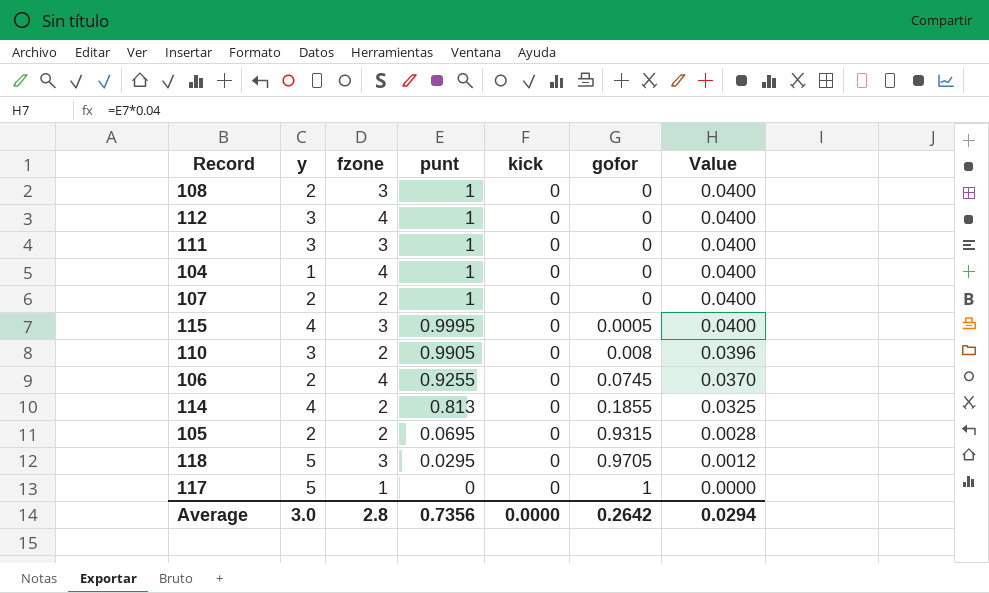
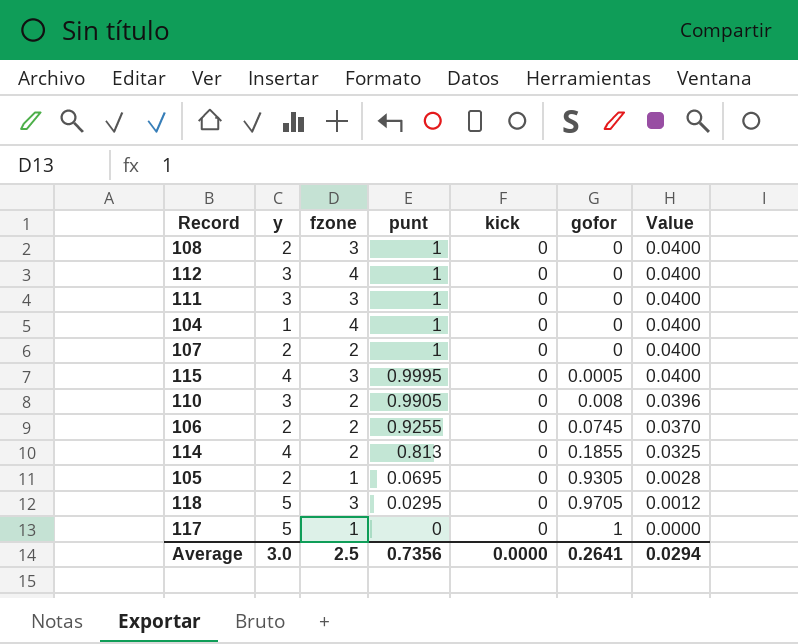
106 | fzone: 4 -> 2
105 | fzone: 2 -> 1
105 | gofor: 0.9315 -> 0.9305
Average | fzone: 2.8 -> 2.5
Average | gofor: 0.2642 -> 0.2641

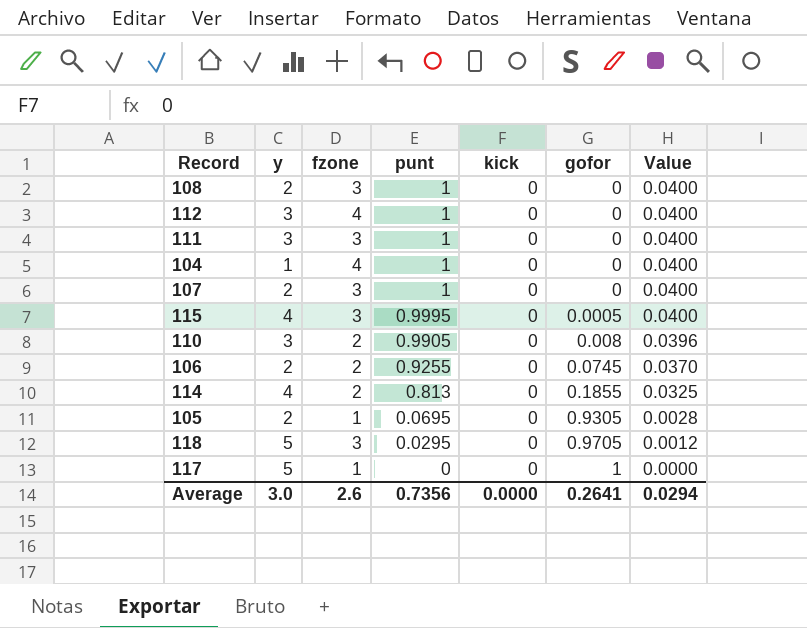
107 | fzone: 2 -> 3
Average | fzone: 2.5 -> 2.6

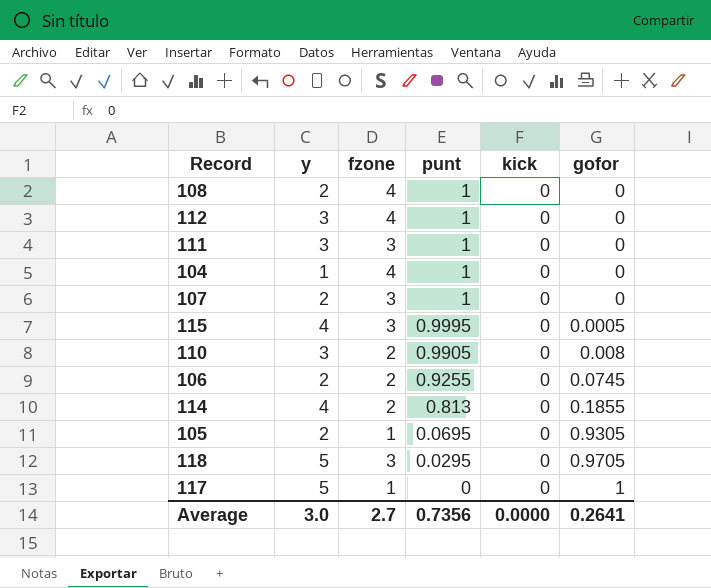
column Value | formula: [punt] * 0.04 -> none
108 | fzone: 3 -> 4
Average | fzone: 2.6 -> 2.7

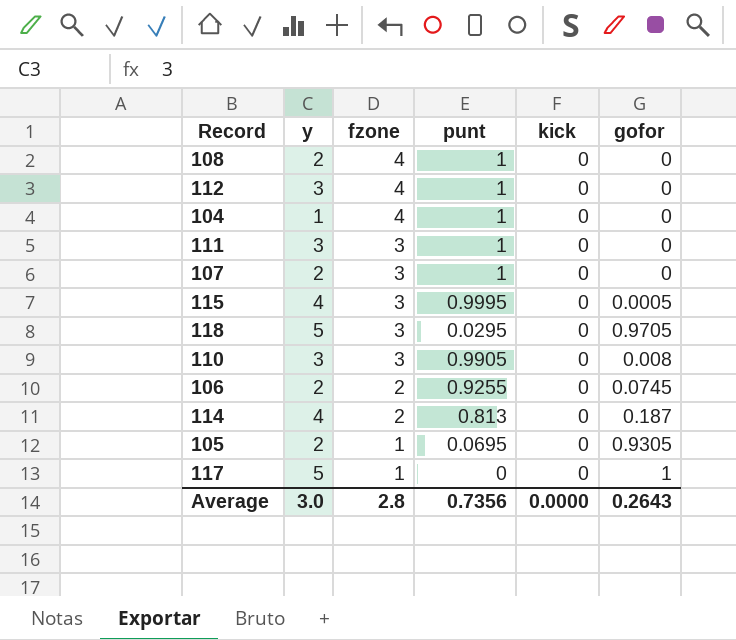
row order: punt descending -> fzone descending
110 | fzone: 2 -> 3
114 | gofor: 0.1855 -> 0.187
Average | fzone: 2.7 -> 2.8
Average | gofor: 0.2641 -> 0.2643

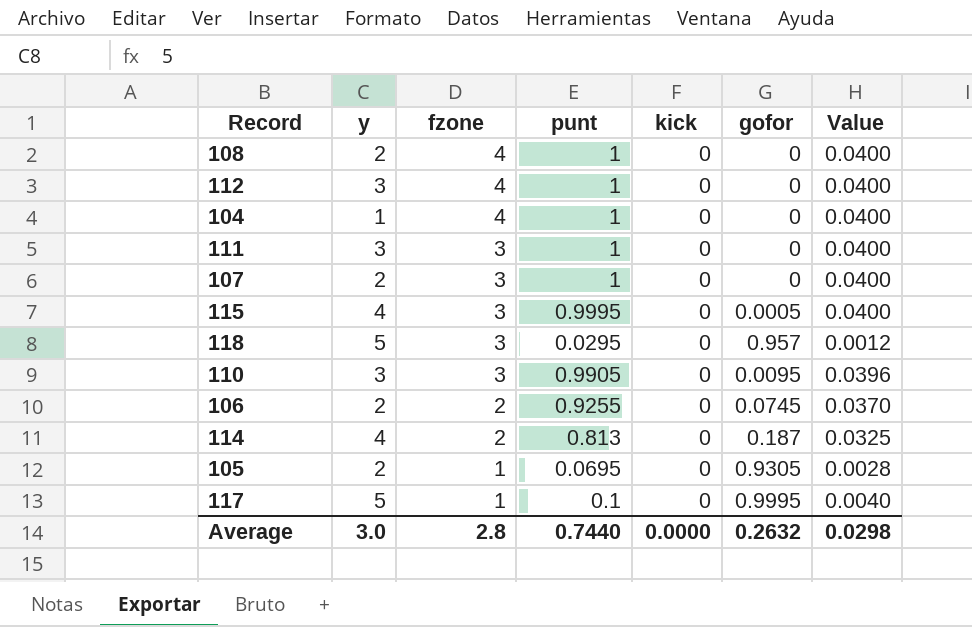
column Value | formula: none -> [punt] * 0.04
118 | gofor: 0.9705 -> 0.957
110 | gofor: 0.008 -> 0.0095
117 | punt: 0 -> 0.1
117 | gofor: 1 -> 0.9995
Average | punt: 0.7356 -> 0.7440
Average | gofor: 0.2643 -> 0.2632

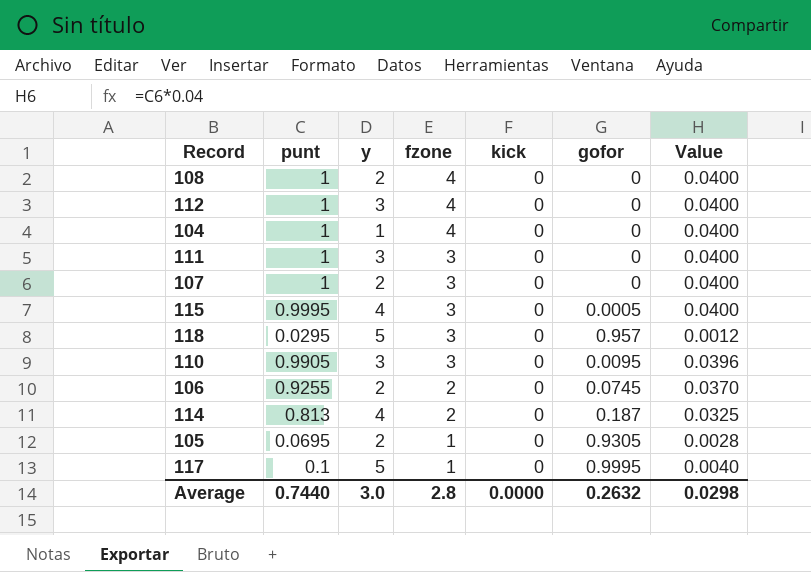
column punt | position: 4 -> 2

